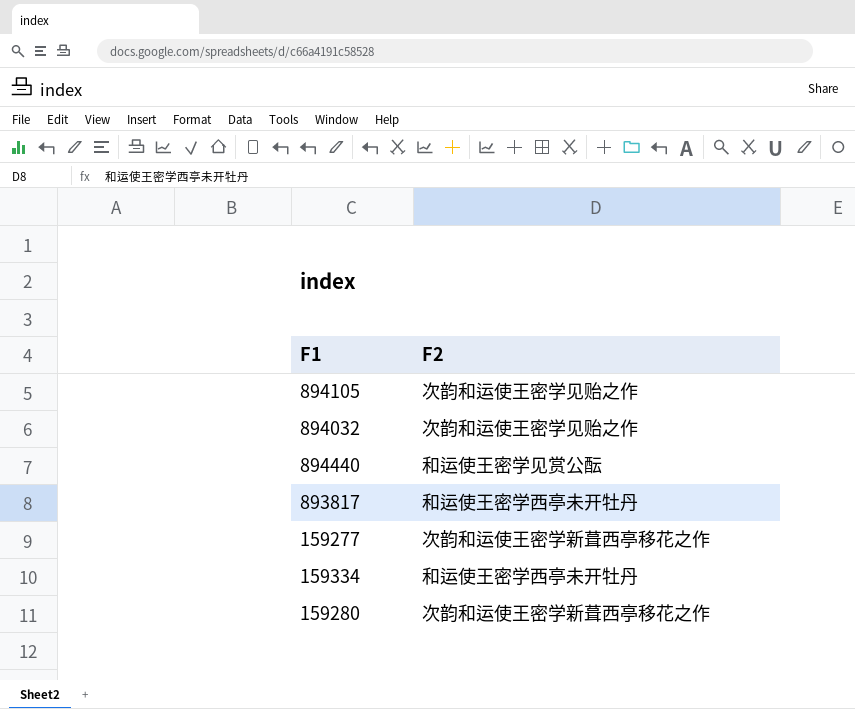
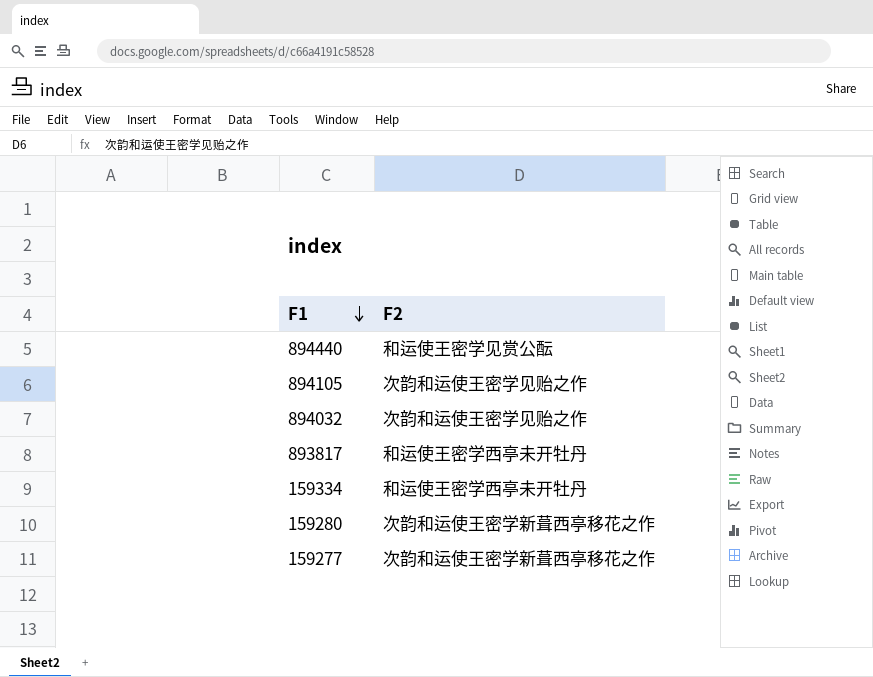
row order: none -> F1 descending

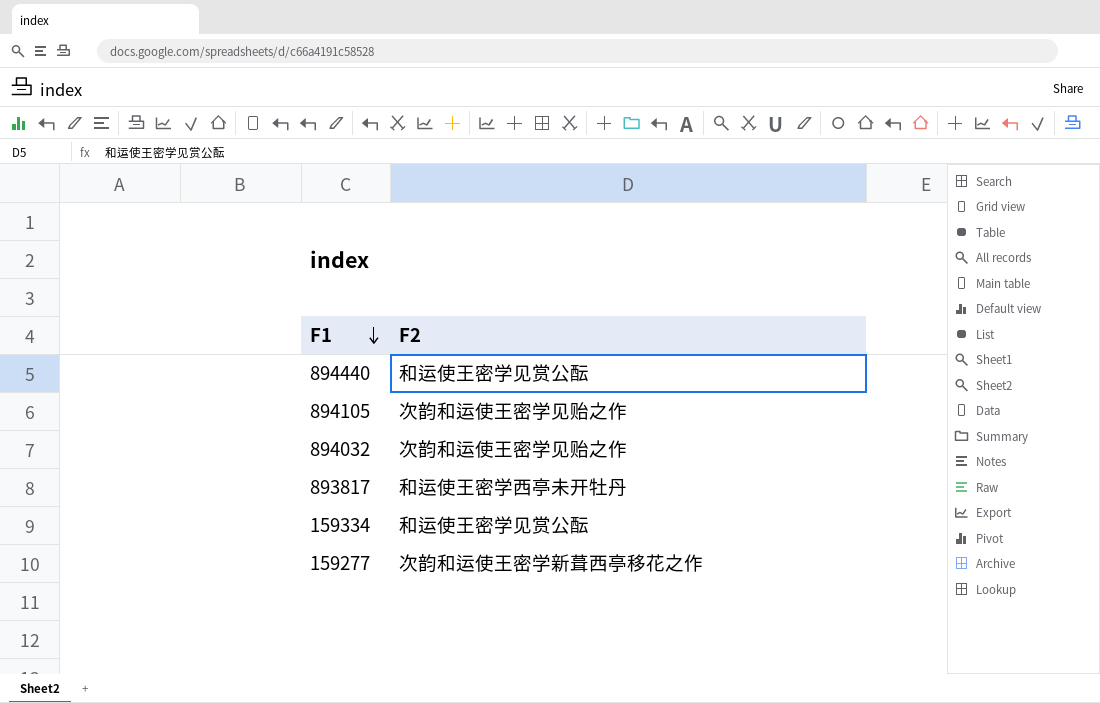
row 159280: 次韵和运使王密学新葺西亭移花之作 -> none
159334 | F2: 和运使王密学西亭未开牡丹 -> 和运使王密学见赏公酝

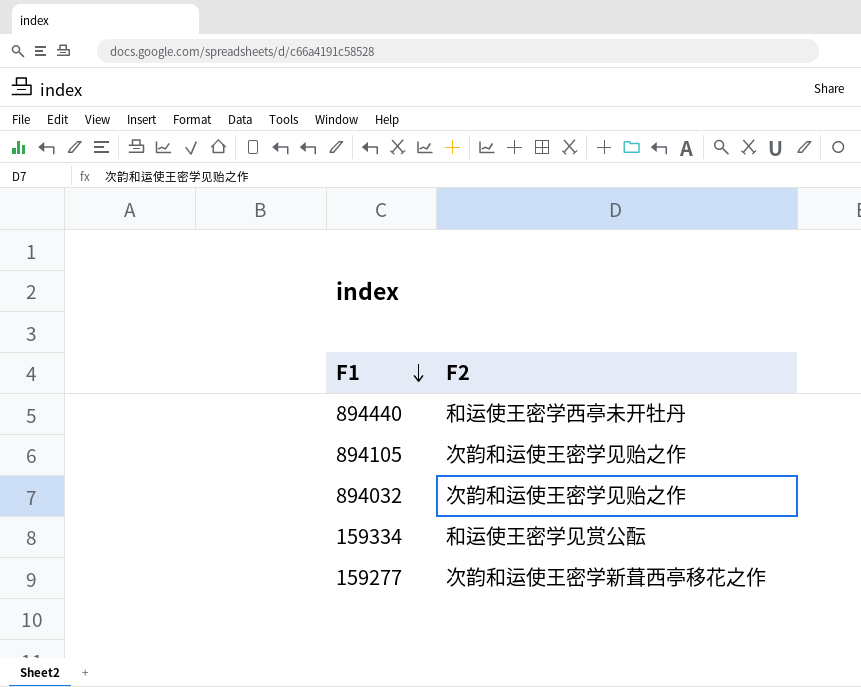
row 893817: 和运使王密学西亭未开牡丹 -> none
894440 | F2: 和运使王密学见赏公酝 -> 和运使王密学西亭未开牡丹

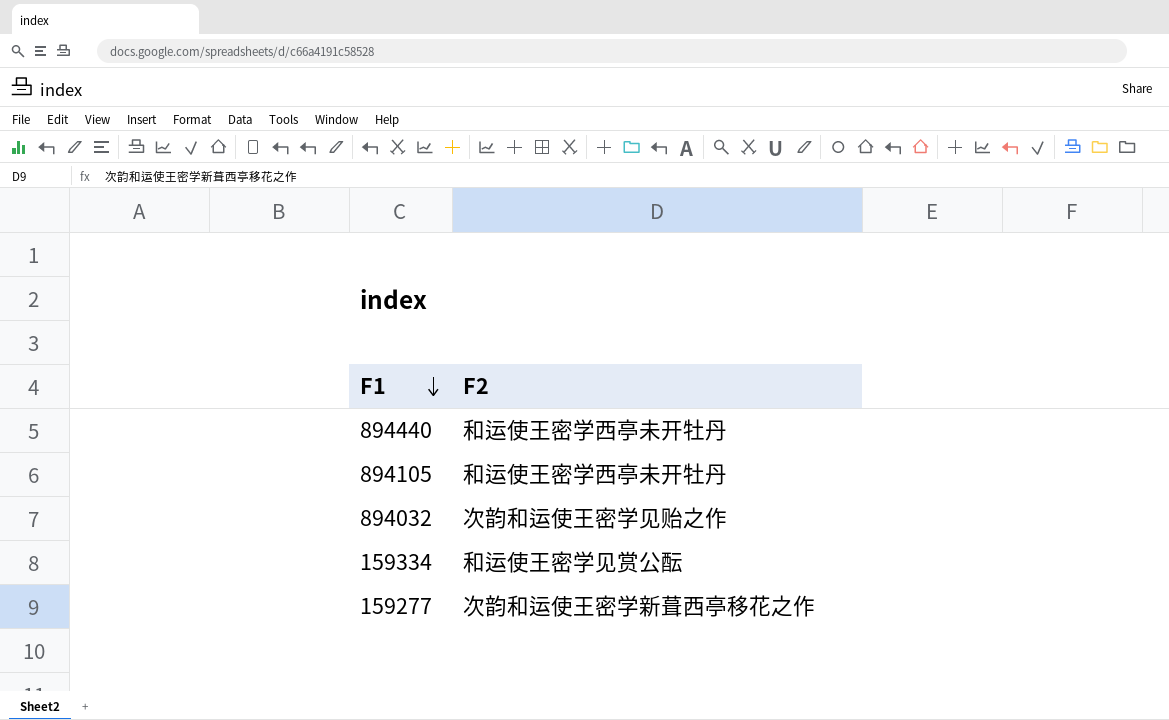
894105 | F2: 次韵和运使王密学见贻之作 -> 和运使王密学西亭未开牡丹

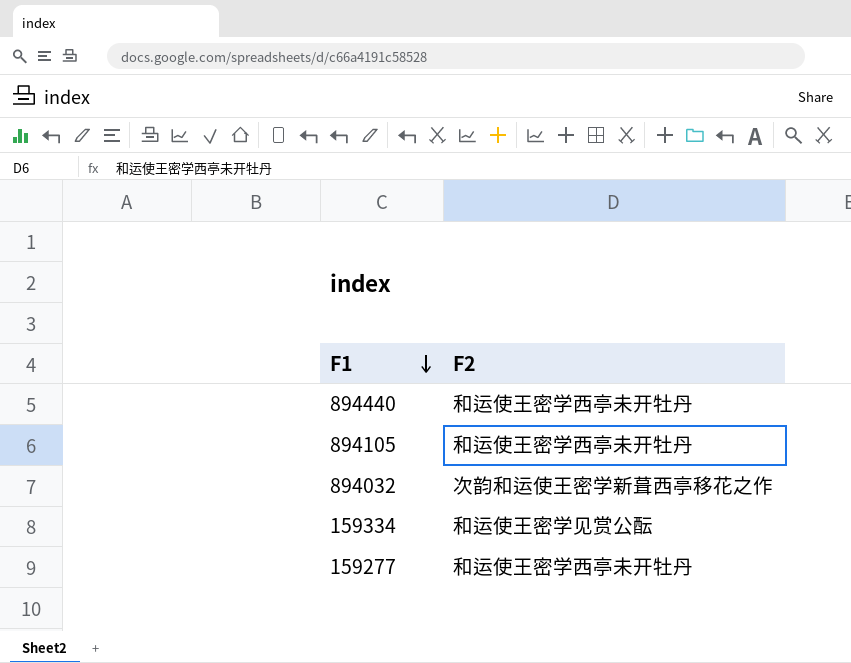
894032 | F2: 次韵和运使王密学见贻之作 -> 次韵和运使王密学新葺西亭移花之作
159277 | F2: 次韵和运使王密学新葺西亭移花之作 -> 和运使王密学西亭未开牡丹

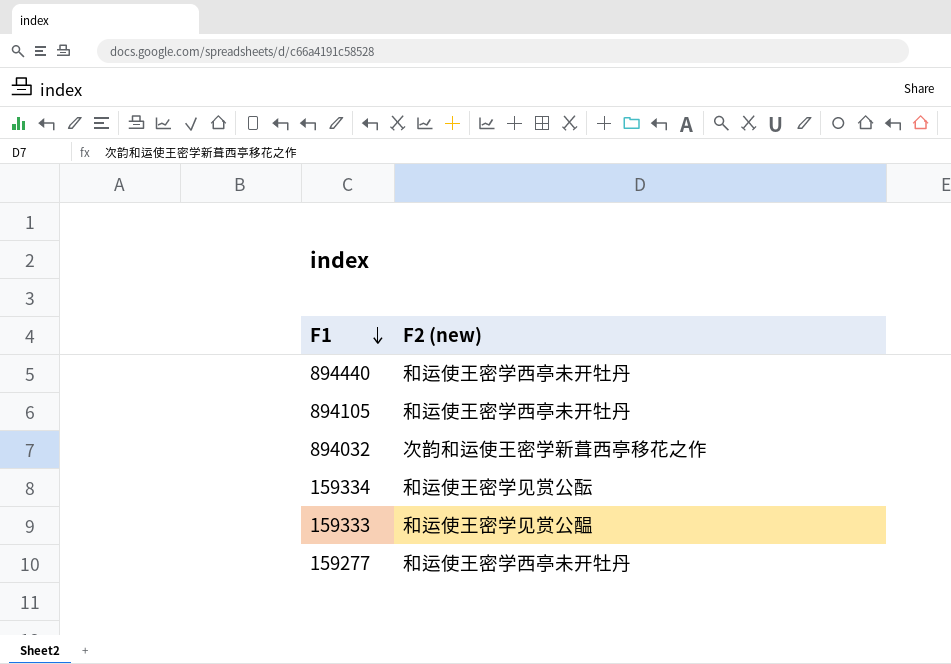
column name: F2 -> F2 (new)
row 159333: none -> 和运使王密学见赏公醖

